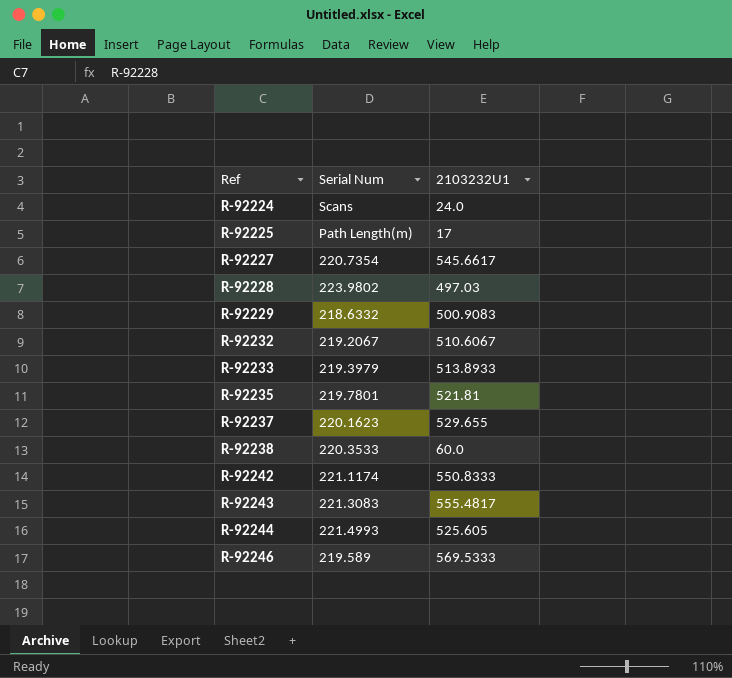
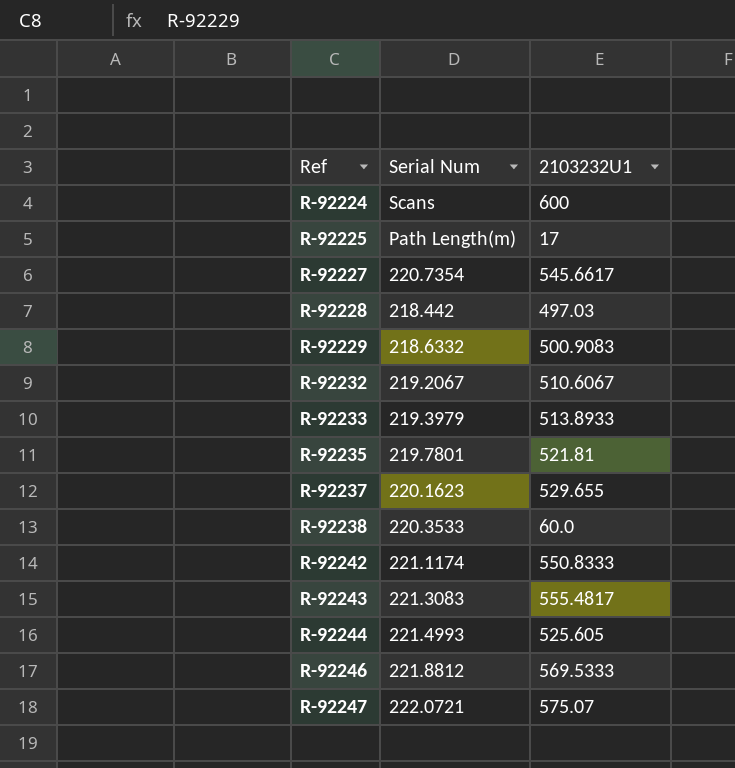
R-92224 | 2103232U1: 24.0 -> 600
R-92228 | Serial Num: 223.9802 -> 218.442
R-92246 | Serial Num: 219.589 -> 221.8812
row R-92247: none -> 222.0721 | 575.07

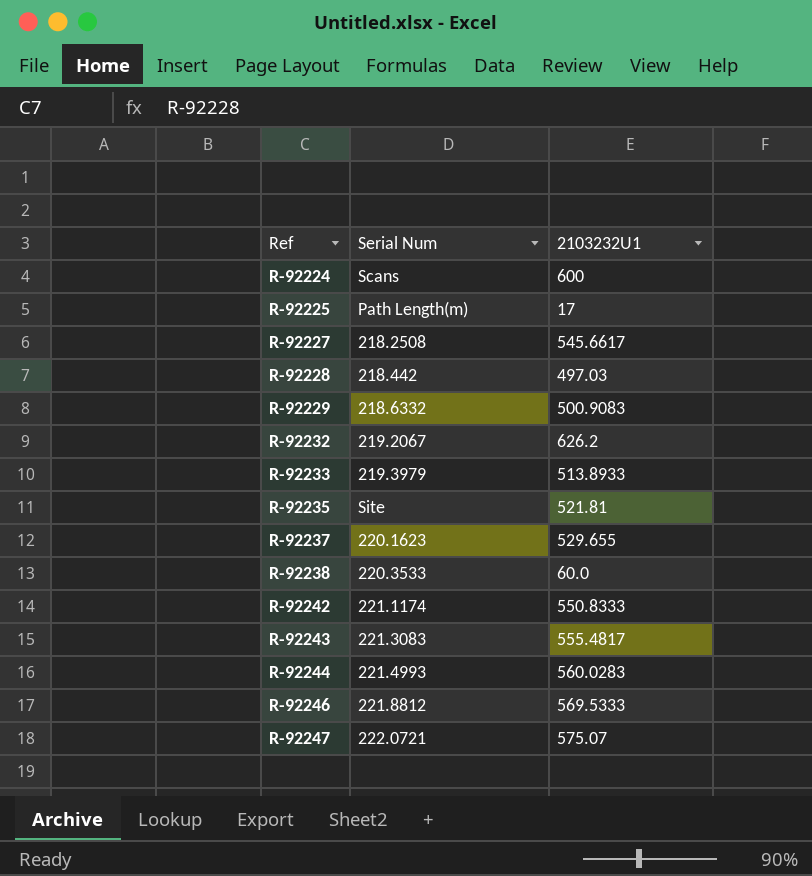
R-92227 | Serial Num: 220.7354 -> 218.2508
R-92232 | 2103232U1: 510.6067 -> 626.2
R-92235 | Serial Num: 219.7801 -> Site
R-92244 | 2103232U1: 525.605 -> 560.0283

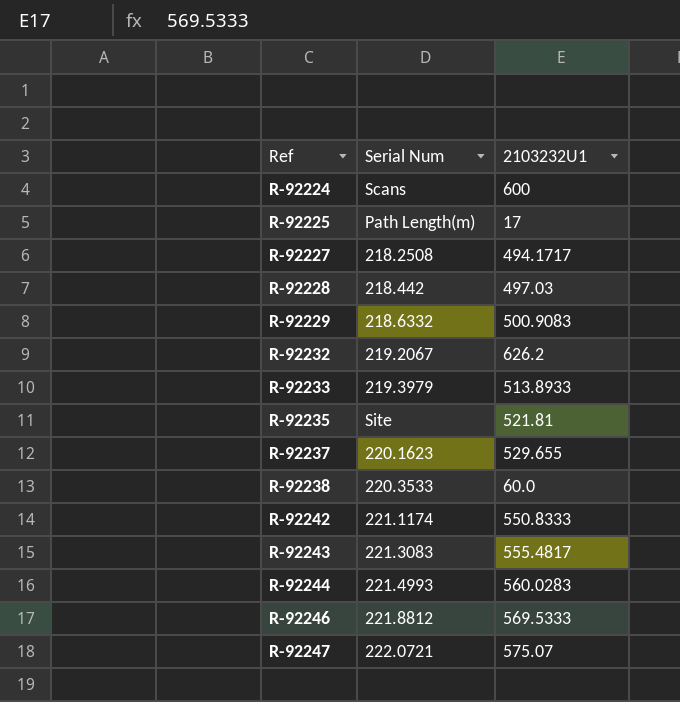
R-92227 | 2103232U1: 545.6617 -> 494.1717

